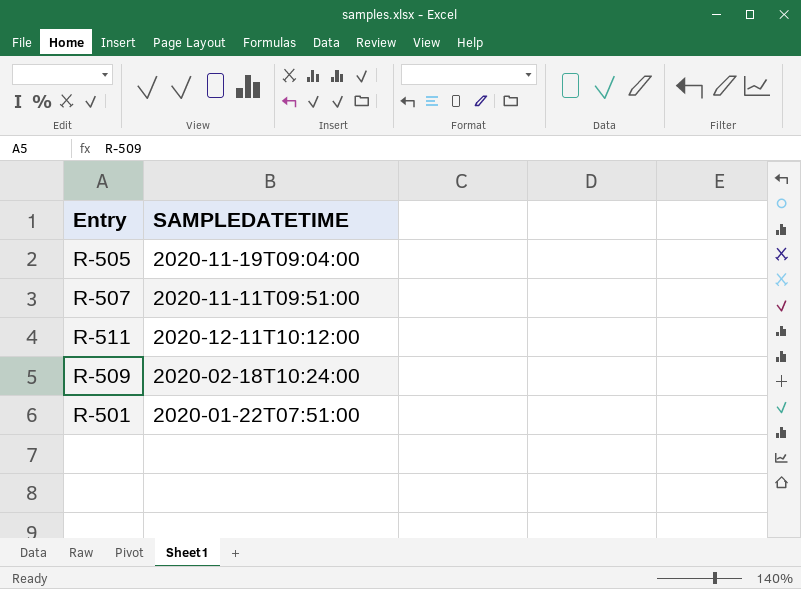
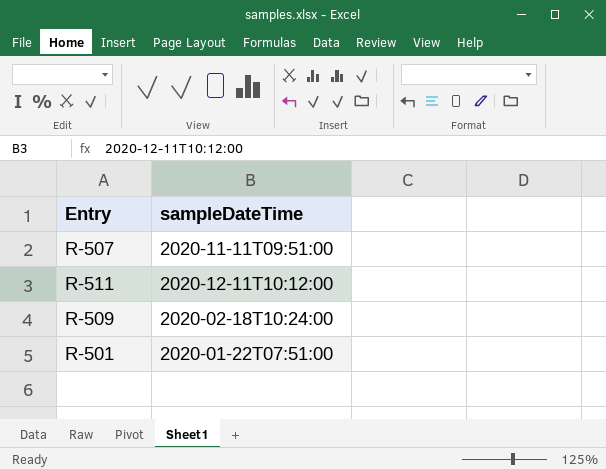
column name: SAMPLEDATETIME -> sampleDateTime
row R-505: 2020-11-19T09:04:00 -> none

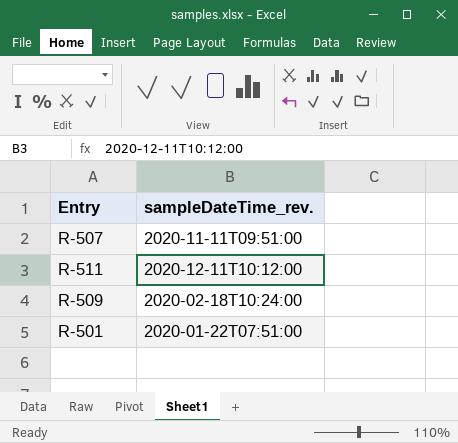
column name: sampleDateTime -> sampleDateTime_rev.

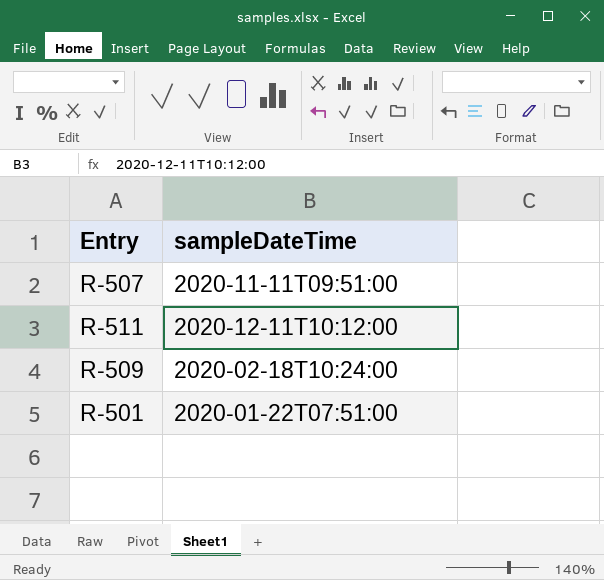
column name: sampleDateTime_rev. -> sampleDateTime

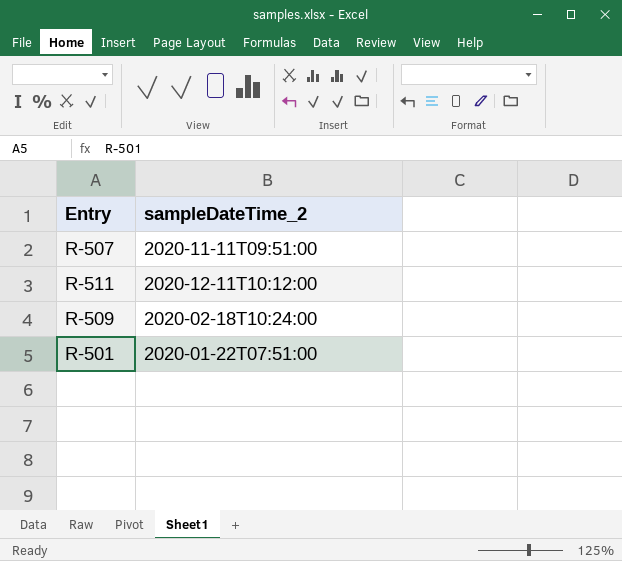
column name: sampleDateTime -> sampleDateTime_2

